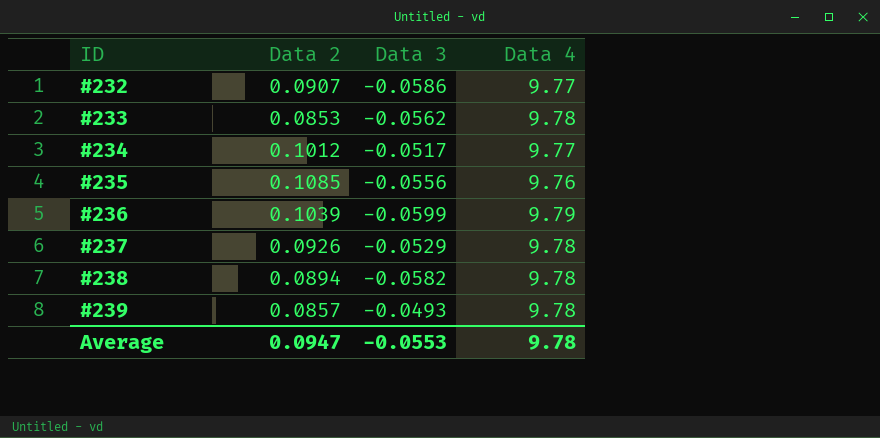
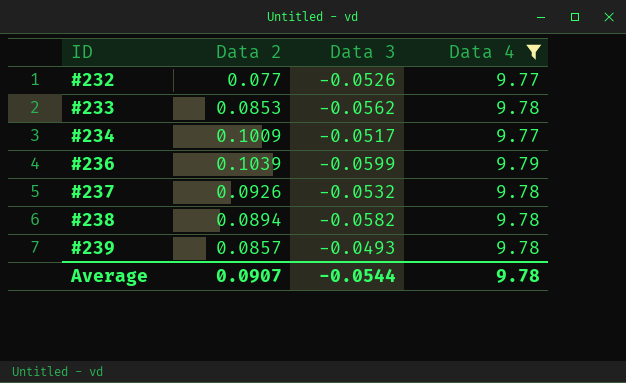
filter: none -> Data 4 != 9.76
#232 | Data 2: 0.0907 -> 0.077
#232 | Data 3: -0.0586 -> -0.0526
#234 | Data 2: 0.1012 -> 0.1009
#237 | Data 3: -0.0529 -> -0.0532
Average | Data 2: 0.0947 -> 0.0907
Average | Data 3: -0.0553 -> -0.0544

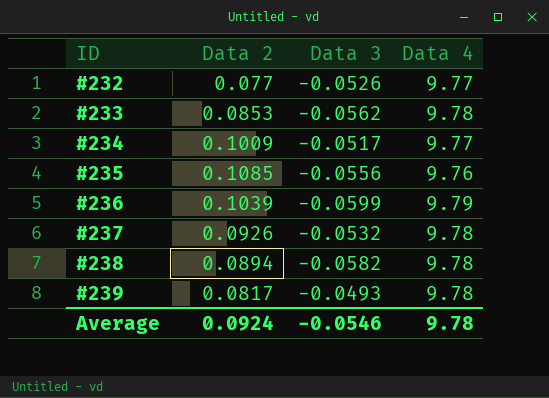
filter: Data 4 != 9.76 -> none
#239 | Data 2: 0.0857 -> 0.0817
Average | Data 2: 0.0907 -> 0.0924
Average | Data 3: -0.0544 -> -0.0546

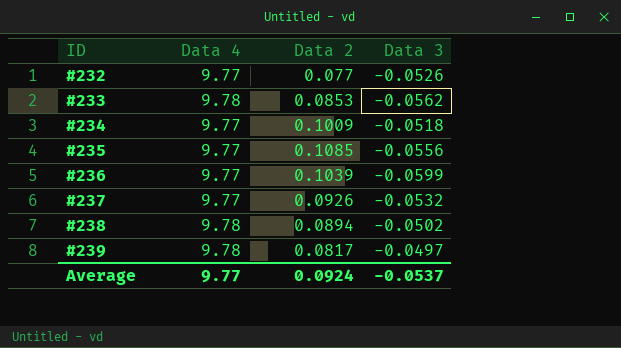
column Data 4 | position: 4 -> 2
#234 | Data 3: -0.0517 -> -0.0518
#235 | Data 4: 9.76 -> 9.77
#236 | Data 4: 9.79 -> 9.77
#237 | Data 4: 9.78 -> 9.77
#238 | Data 3: -0.0582 -> -0.0502
#239 | Data 3: -0.0493 -> -0.0497
Average | Data 4: 9.78 -> 9.77
Average | Data 3: -0.0546 -> -0.0537

